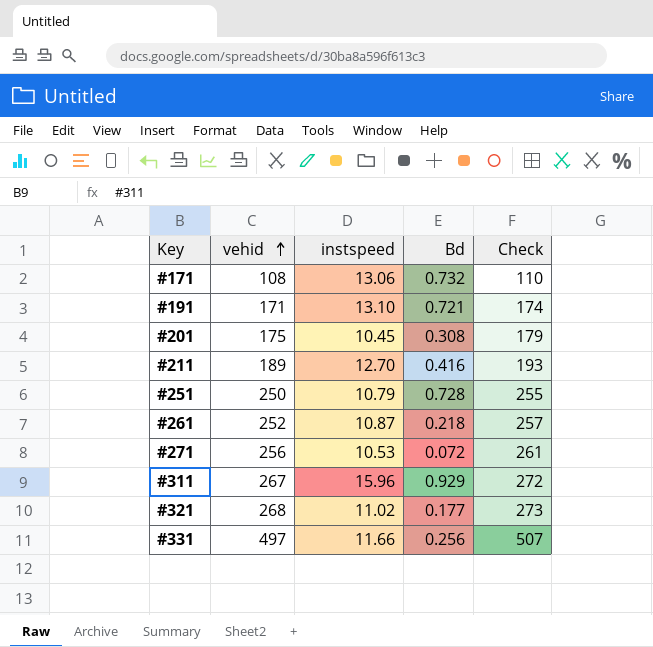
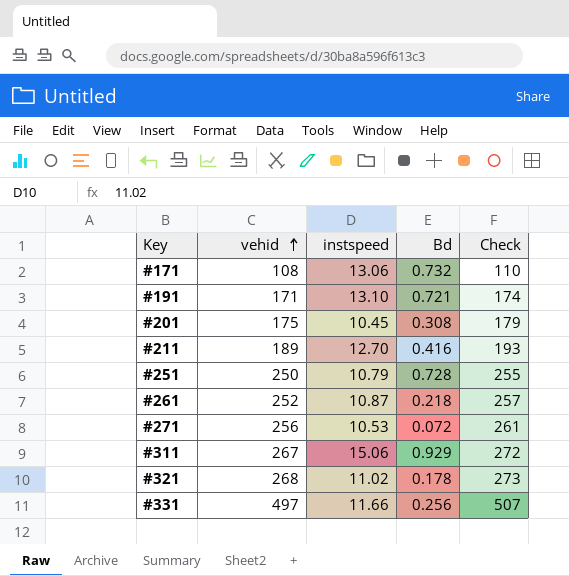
#311 | instspeed: 15.96 -> 15.06
#321 | Bd: 0.177 -> 0.178

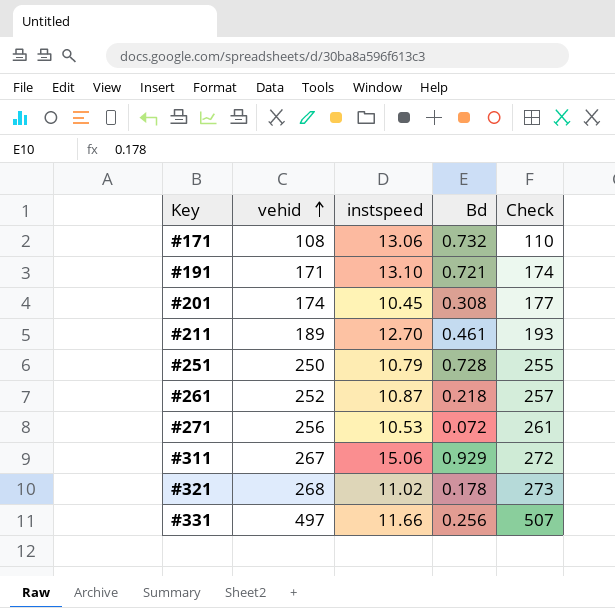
#201 | vehid: 175 -> 174
#201 | Check: 179 -> 177
#211 | Bd: 0.416 -> 0.461

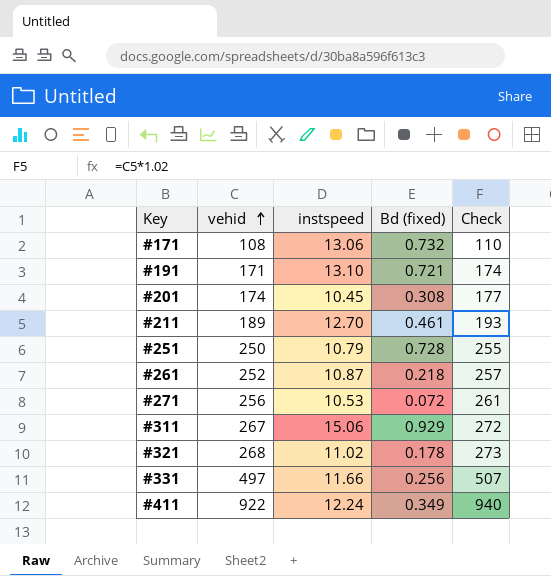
column name: Bd -> Bd (fixed)
row #411: none -> 922 | 12.24 | 0.349 | 940

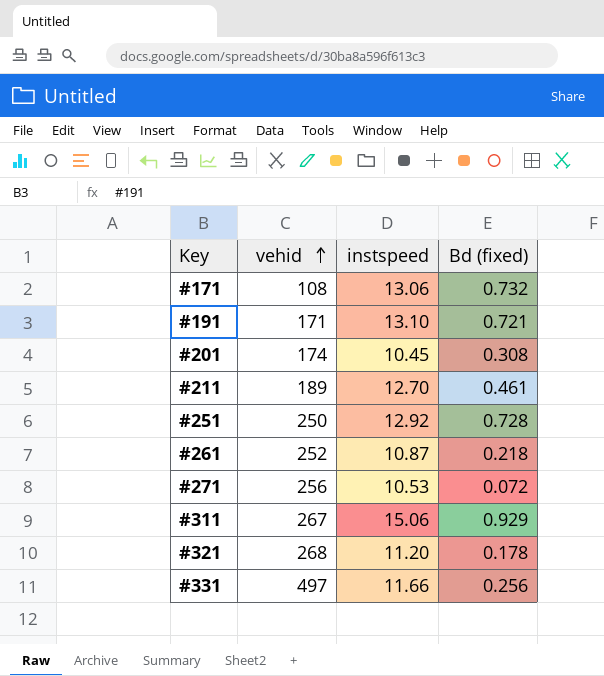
column Check | formula: [vehid] * 1.02 -> none
row #411: 922 | 12.24 | 0.349 | 940 -> none
#251 | instspeed: 10.79 -> 12.92
#321 | instspeed: 11.02 -> 11.20

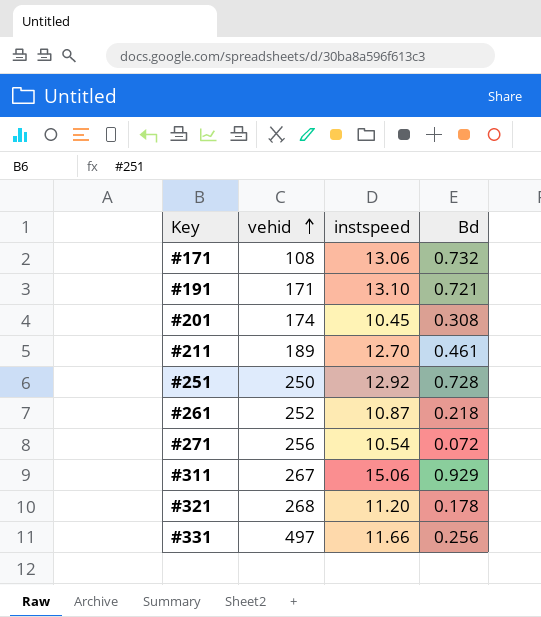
column name: Bd (fixed) -> Bd
#271 | instspeed: 10.53 -> 10.54

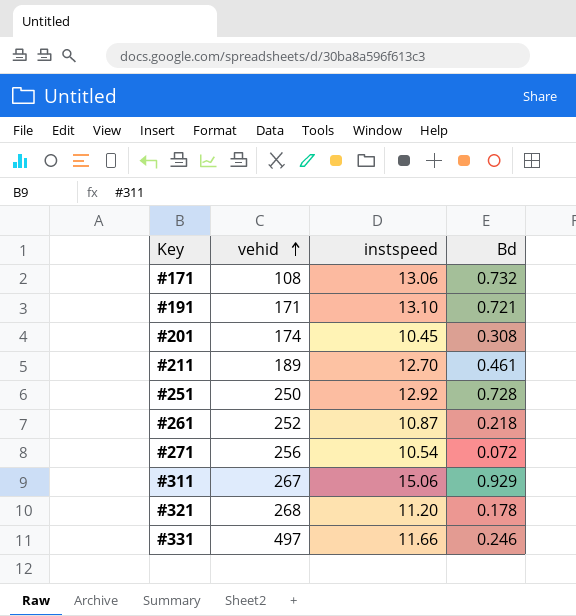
#331 | Bd: 0.256 -> 0.246

